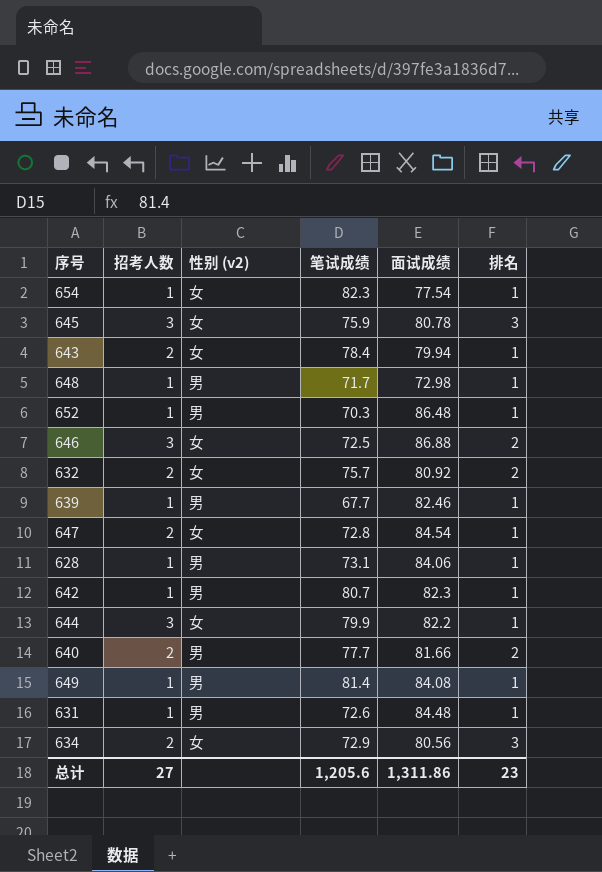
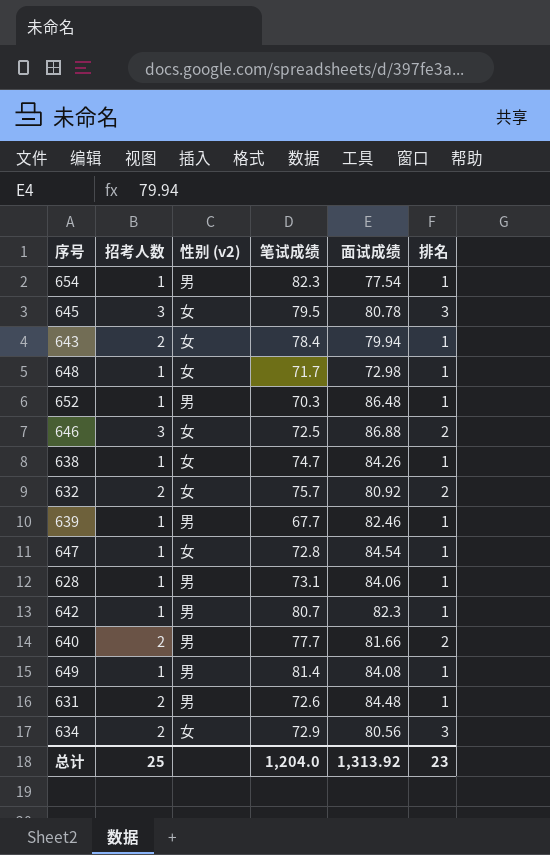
row 644: 3 | 女 | 79.9 | 82.2 | 1 -> none
654 | 性别 (v2): 女 -> 男
645 | 笔试成绩: 75.9 -> 79.5
648 | 性别 (v2): 男 -> 女
row 638: none -> 1 | 女 | 74.7 | 84.26 | 1
647 | 招考人数: 2 -> 1
631 | 招考人数: 1 -> 2
总计 | 招考人数: 27 -> 25
总计 | 笔试成绩: 1,205.6 -> 1,204.0
总计 | 面试成绩: 1,311.86 -> 1,313.92

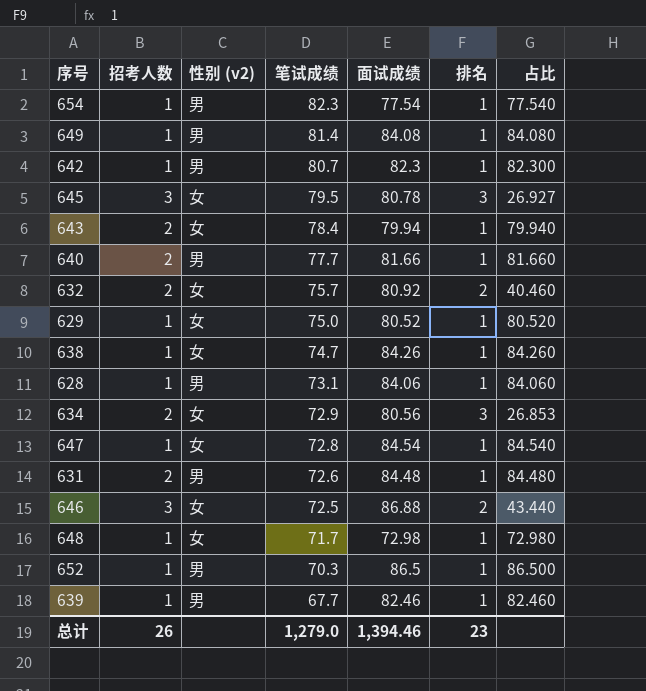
row order: none -> 笔试成绩 descending
column 占比 | formula: none -> [面试成绩] / [排名]
640 | 排名: 2 -> 1
row 629: none -> 1 | 女 | 75.0 | 80.52 | 1 | 80.520
652 | 面试成绩: 86.48 -> 86.5
总计 | 招考人数: 25 -> 26
总计 | 笔试成绩: 1,204.0 -> 1,279.0
总计 | 面试成绩: 1,313.92 -> 1,394.46

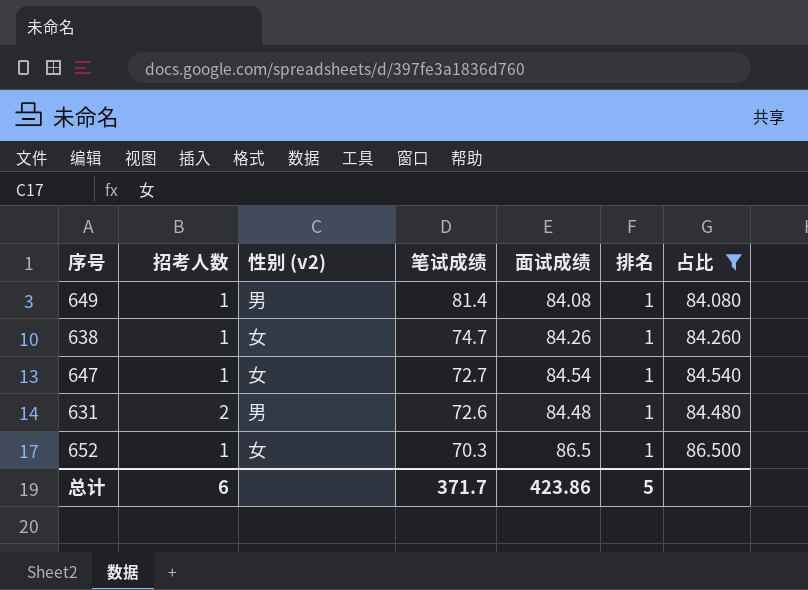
filter: none -> 占比 >= 84.080
647 | 笔试成绩: 72.8 -> 72.7
652 | 性别 (v2): 男 -> 女
总计 | 招考人数: 26 -> 6
总计 | 笔试成绩: 1,279.0 -> 371.7
总计 | 面试成绩: 1,394.46 -> 423.86
总计 | 排名: 23 -> 5

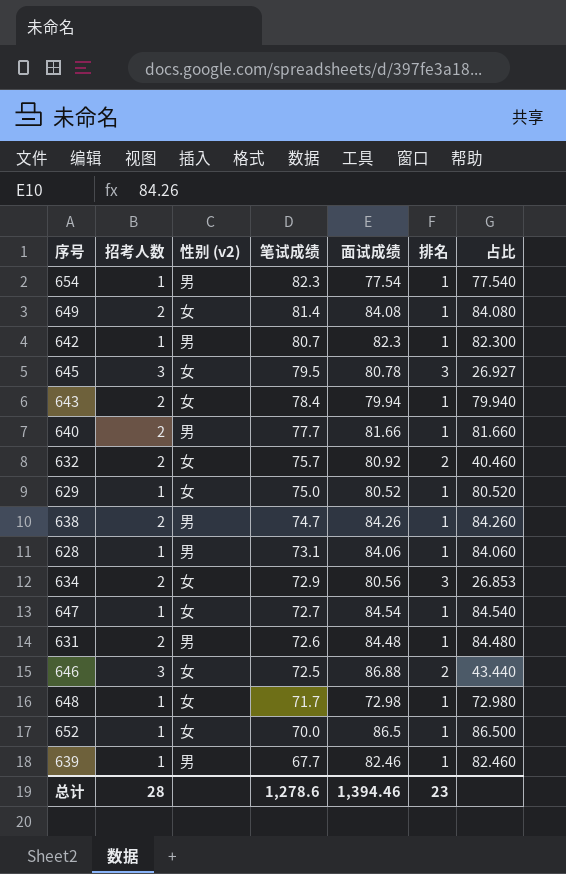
filter: 占比 >= 84.080 -> none
649 | 招考人数: 1 -> 2
649 | 性别 (v2): 男 -> 女
638 | 招考人数: 1 -> 2
638 | 性别 (v2): 女 -> 男
652 | 笔试成绩: 70.3 -> 70.0
总计 | 招考人数: 6 -> 28
总计 | 笔试成绩: 371.7 -> 1,278.6
总计 | 面试成绩: 423.86 -> 1,394.46
总计 | 排名: 5 -> 23

